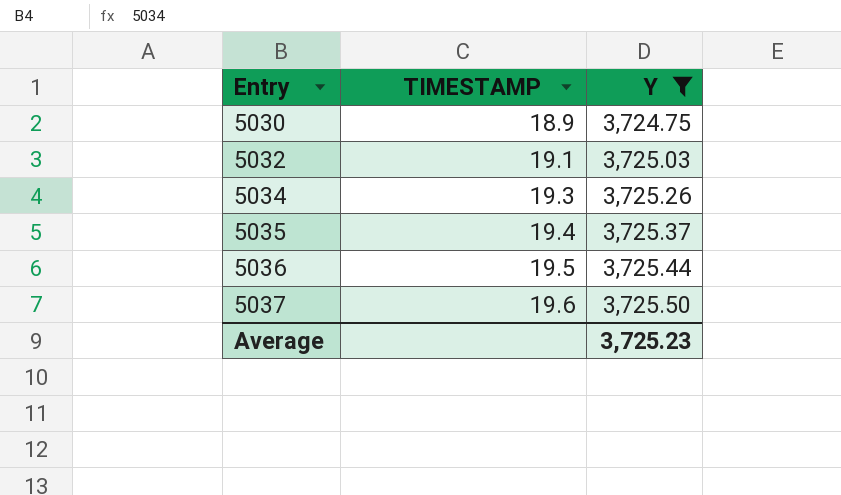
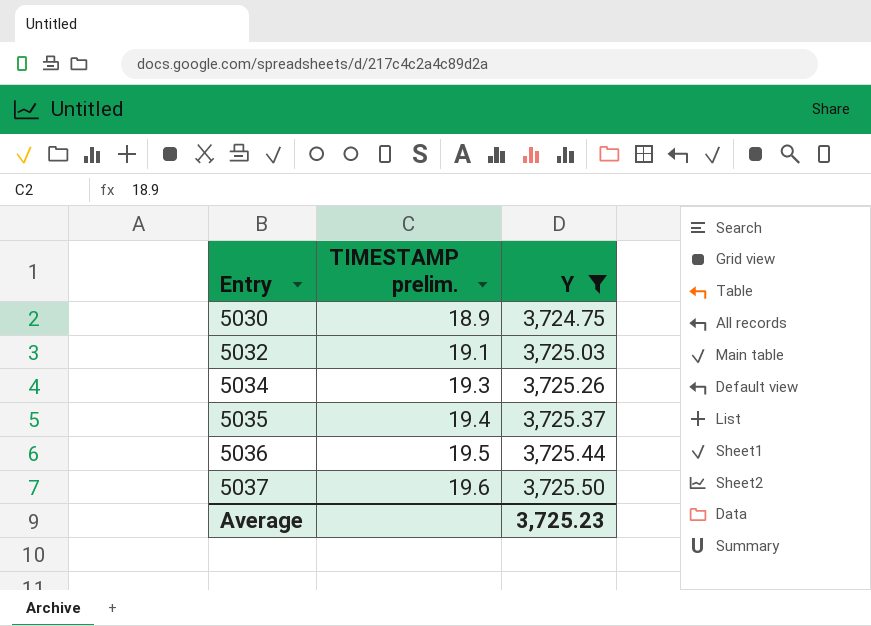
column name: TIMESTAMP -> TIMESTAMP prelim.

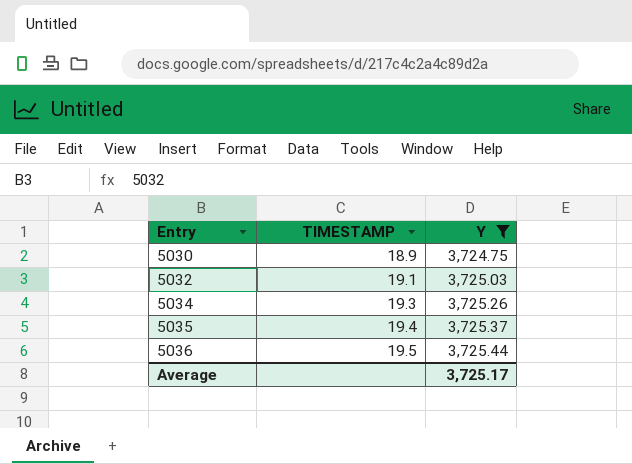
column name: TIMESTAMP prelim. -> TIMESTAMP
row 5037: 19.6 | 3,725.50 -> none
Average | Y: 3,725.23 -> 3,725.17

